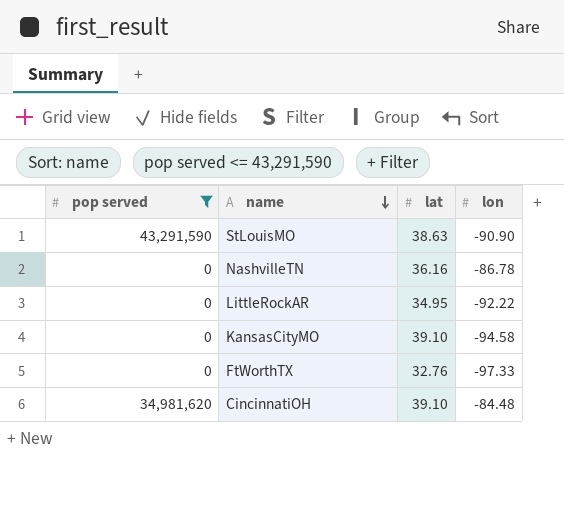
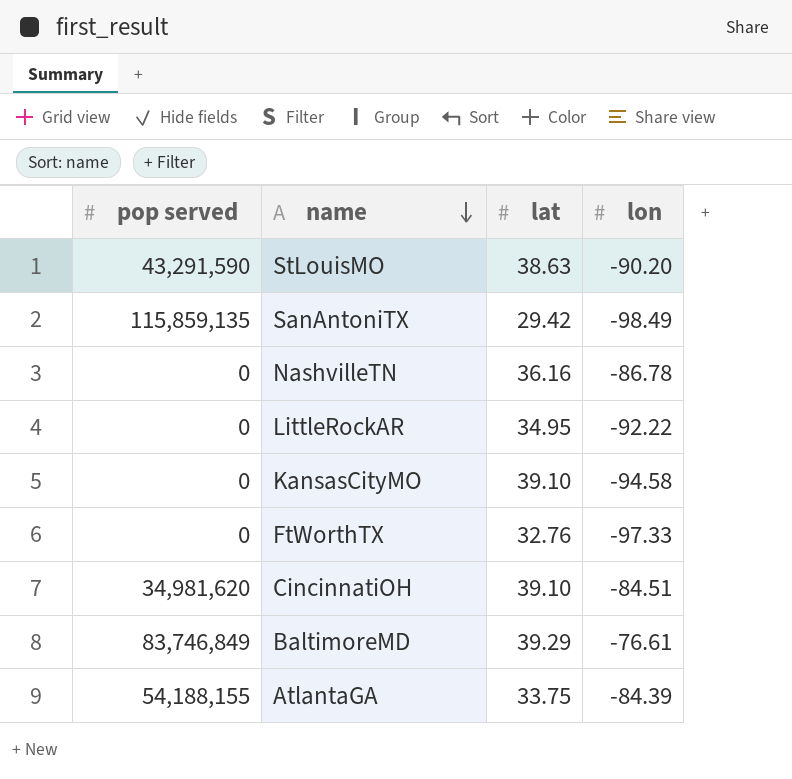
filter: pop served <= 43,291,590 -> none
StLouisMO | lon: -90.90 -> -90.20
CincinnatiOH | lon: -84.48 -> -84.51

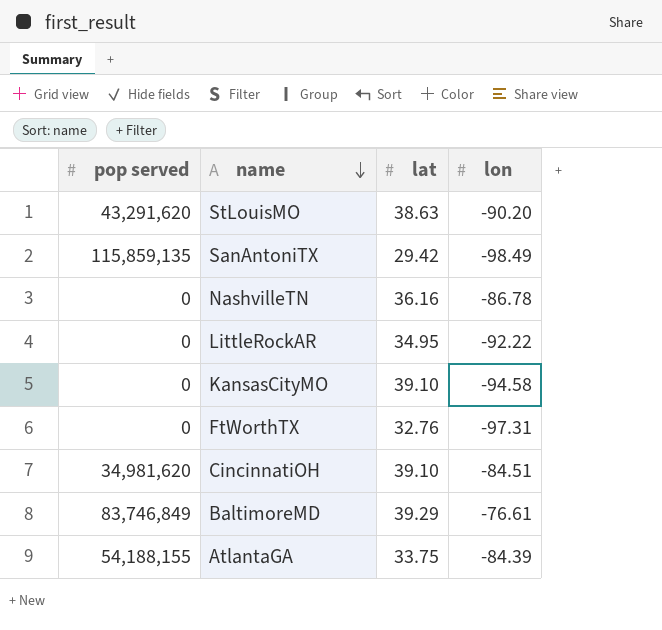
StLouisMO | pop served: 43,291,590 -> 43,291,620
FtWorthTX | lon: -97.33 -> -97.31

